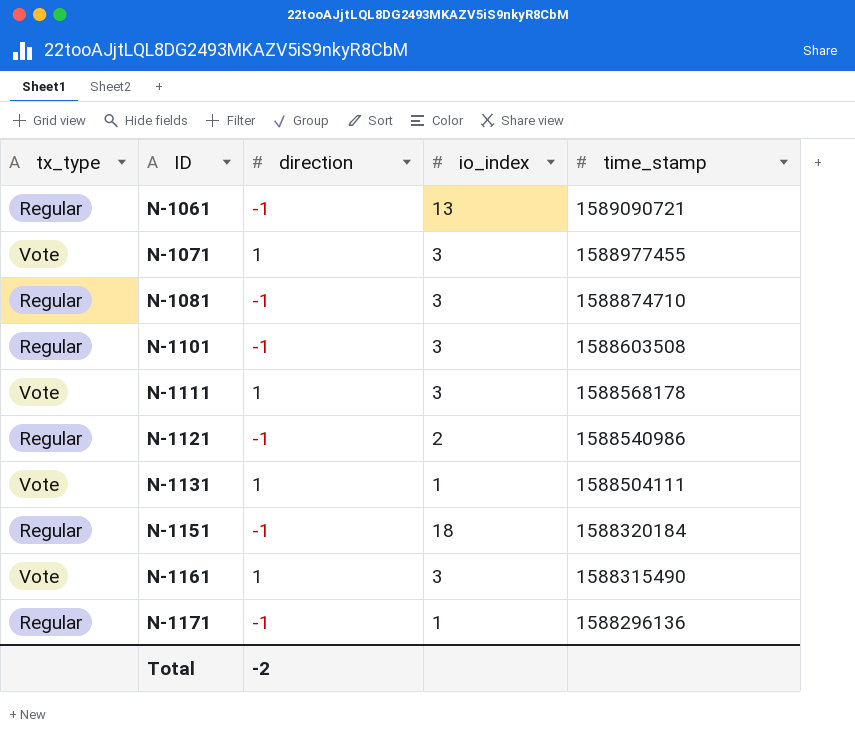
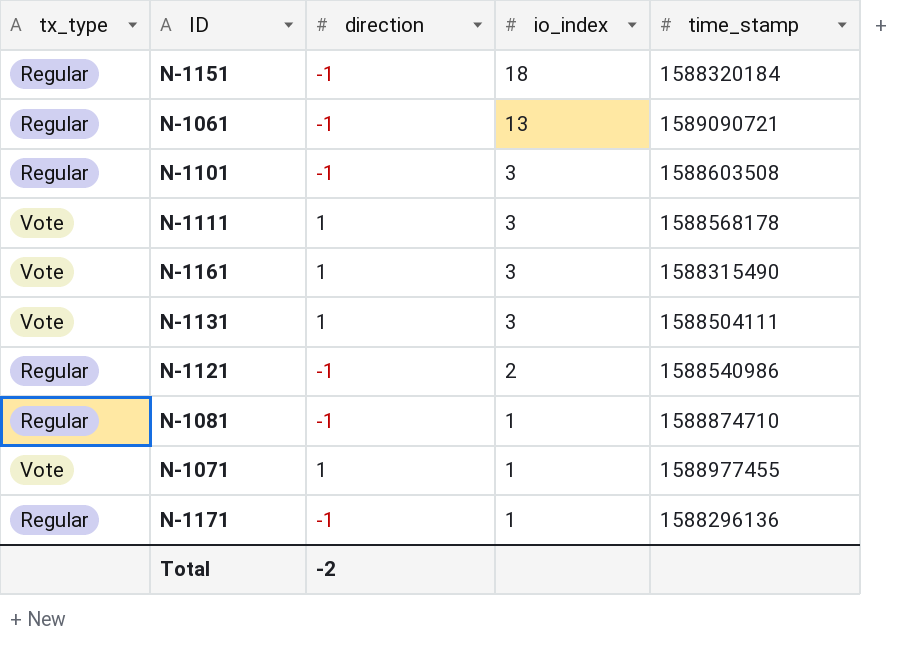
row order: ID ascending -> io_index descending
N-1131 | io_index: 1 -> 3
N-1081 | io_index: 3 -> 1
N-1071 | io_index: 3 -> 1

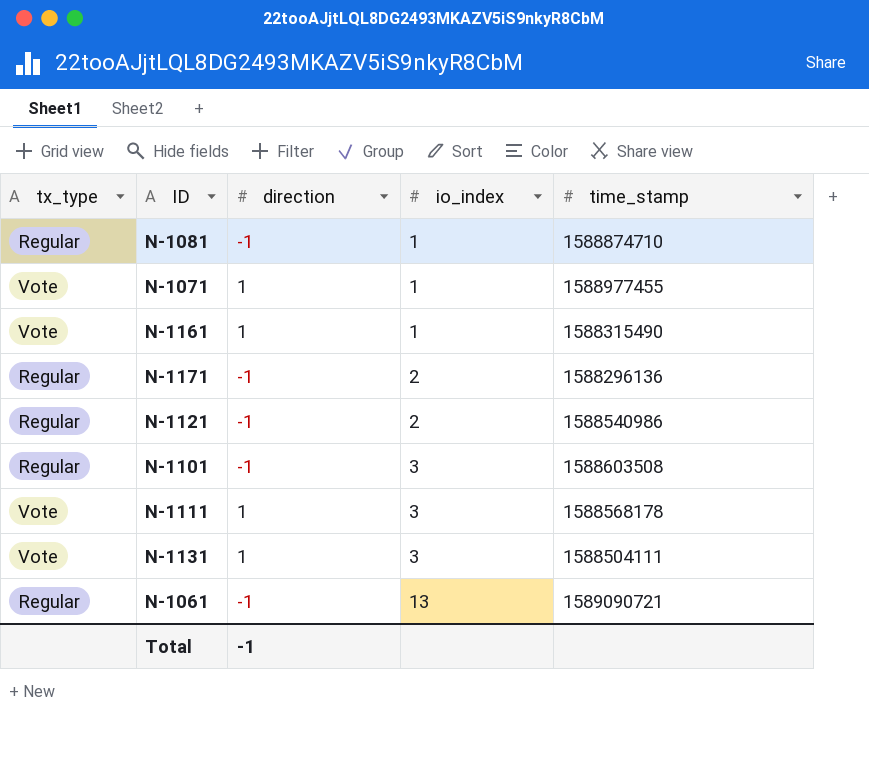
row order: io_index descending -> io_index ascending
row N-1151: Regular | -1 | 18 | 1588320184 -> none
N-1161 | io_index: 3 -> 1
N-1171 | io_index: 1 -> 2
Total | direction: -2 -> -1

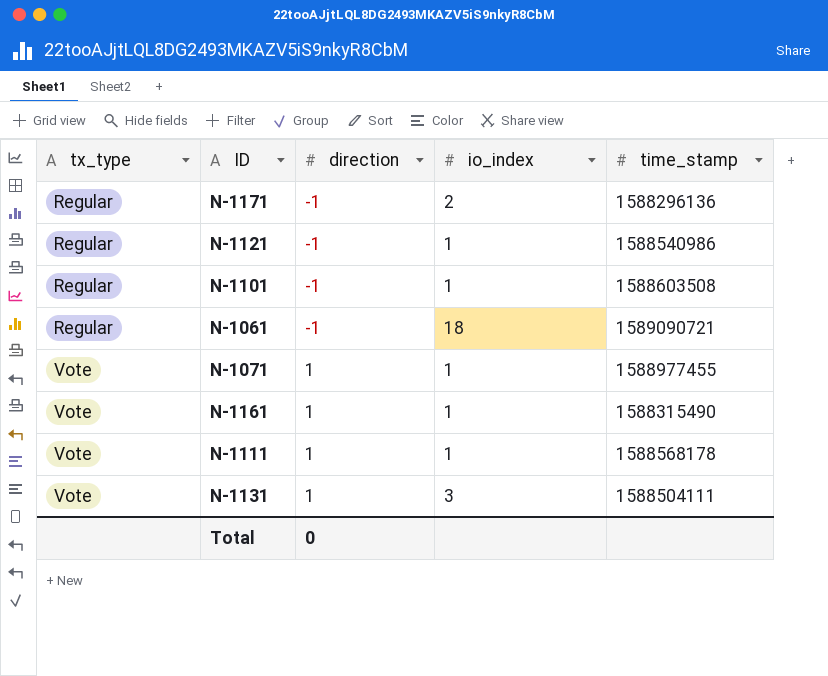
row order: io_index ascending -> tx_type ascending
row N-1081: Regular | -1 | 1 | 1588874710 -> none
N-1121 | io_index: 2 -> 1
N-1101 | io_index: 3 -> 1
N-1061 | io_index: 13 -> 18
N-1111 | io_index: 3 -> 1
Total | direction: -1 -> 0

